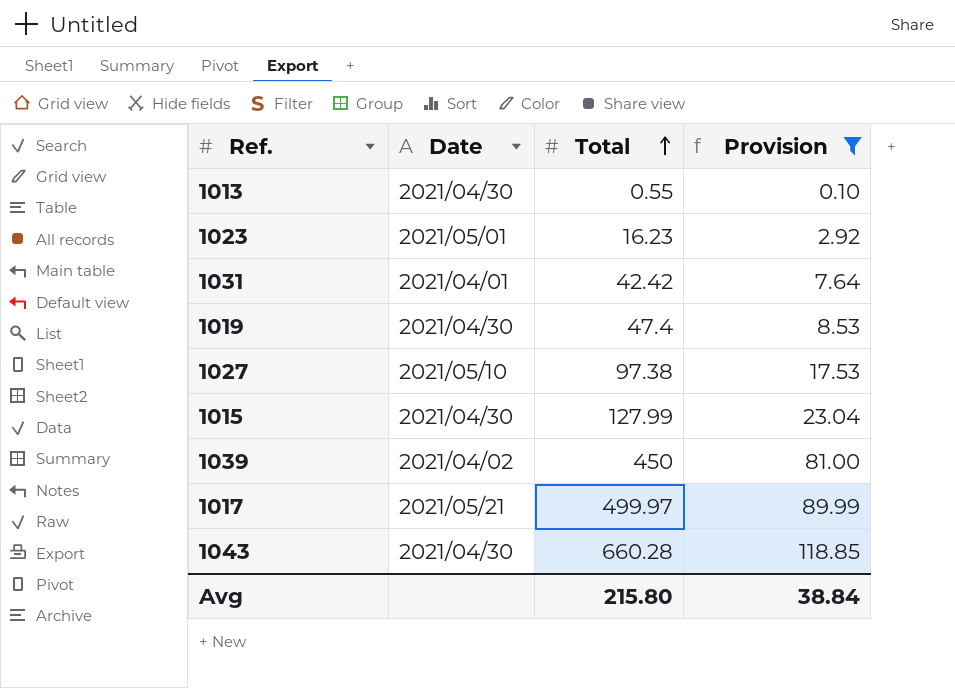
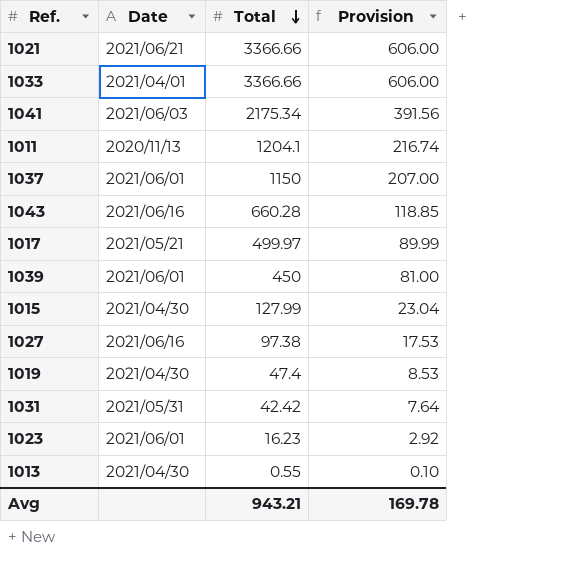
filter: Provision <= 118.85 -> none
row order: Total ascending -> Total descending
1043 | Date: 2021/04/30 -> 2021/06/16
1039 | Date: 2021/04/02 -> 2021/06/01
1027 | Date: 2021/05/10 -> 2021/06/16
1031 | Date: 2021/04/01 -> 2021/05/31
1023 | Date: 2021/05/01 -> 2021/06/01
Avg | Total: 215.80 -> 943.21
Avg | Provision: 38.84 -> 169.78

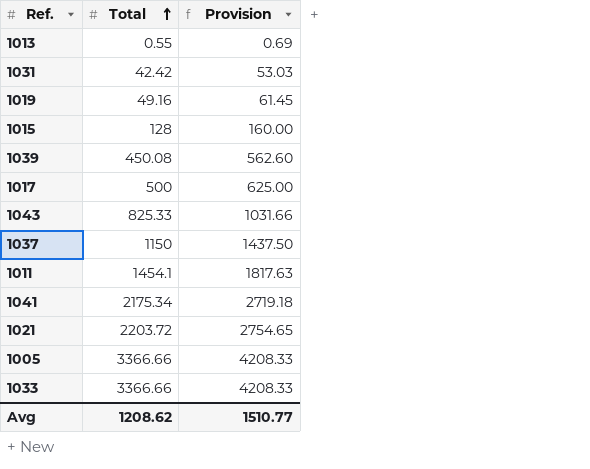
row order: Total descending -> Total ascending
column Date | position: 2 -> none
column Provision | formula: [Total] * 0.18 -> [Total] * 1.25
row 1027: 2021/06/16 | 97.38 | 17.53 -> none
row 1023: 2021/06/01 | 16.23 | 2.92 -> none
1019 | Total: 47.4 -> 49.16
1015 | Total: 127.99 -> 128
1039 | Total: 450 -> 450.08
1017 | Total: 499.97 -> 500
1043 | Total: 660.28 -> 825.33
1011 | Total: 1204.1 -> 1454.1
1021 | Total: 3366.66 -> 2203.72
row 1005: none -> 3366.66 | 4208.33
Avg | Total: 943.21 -> 1208.62
Avg | Provision: 169.78 -> 1510.77

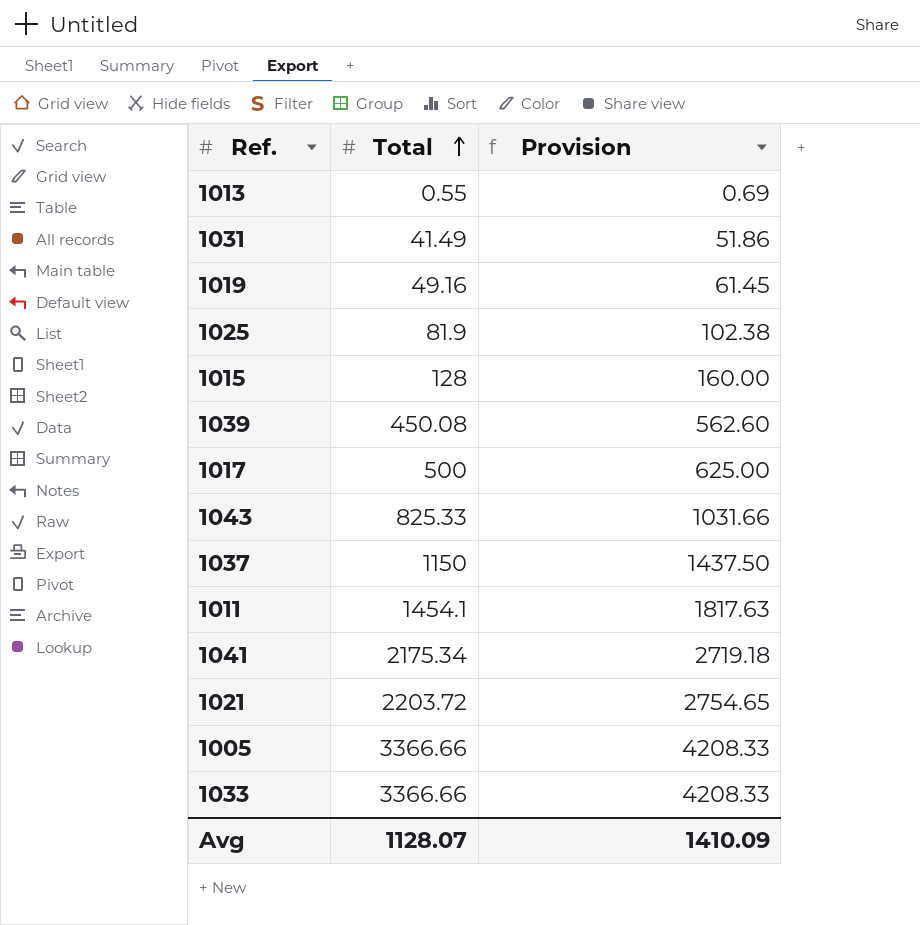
1031 | Total: 42.42 -> 41.49
1031 | Provision: 53.03 -> 51.86
row 1025: none -> 81.9 | 102.38
Avg | Total: 1208.62 -> 1128.07
Avg | Provision: 1510.77 -> 1410.09

